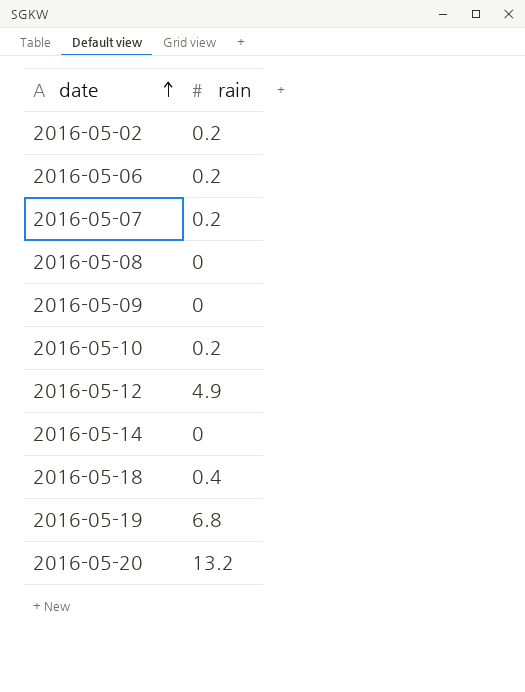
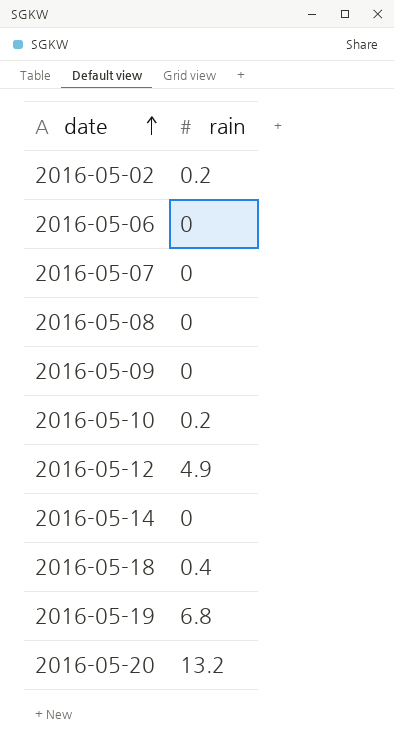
2016-05-06 | rain: 0.2 -> 0
2016-05-07 | rain: 0.2 -> 0

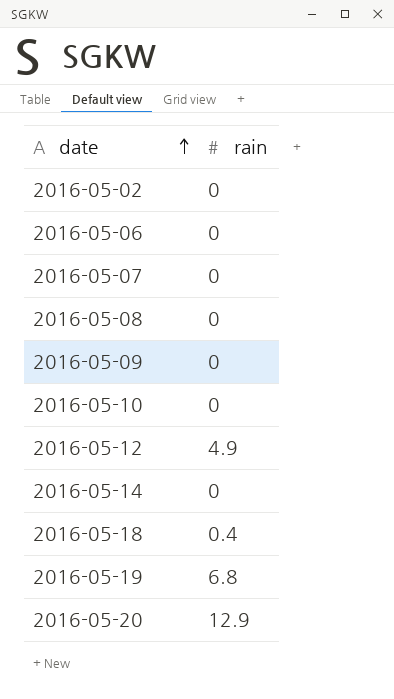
2016-05-02 | rain: 0.2 -> 0
2016-05-10 | rain: 0.2 -> 0
2016-05-20 | rain: 13.2 -> 12.9

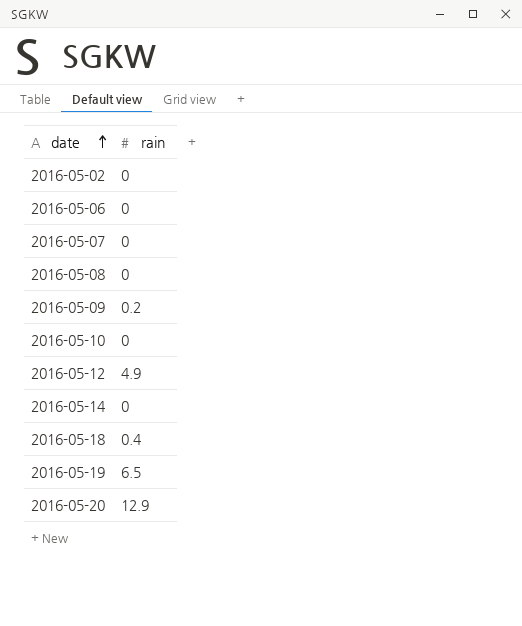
2016-05-09 | rain: 0 -> 0.2
2016-05-19 | rain: 6.8 -> 6.5

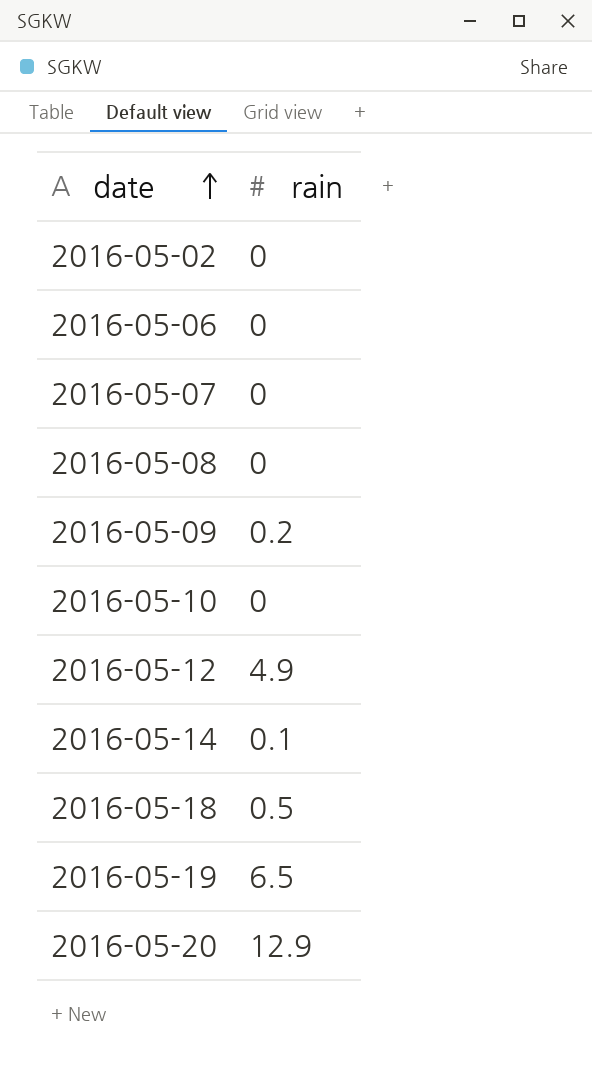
2016-05-14 | rain: 0 -> 0.1
2016-05-18 | rain: 0.4 -> 0.5

